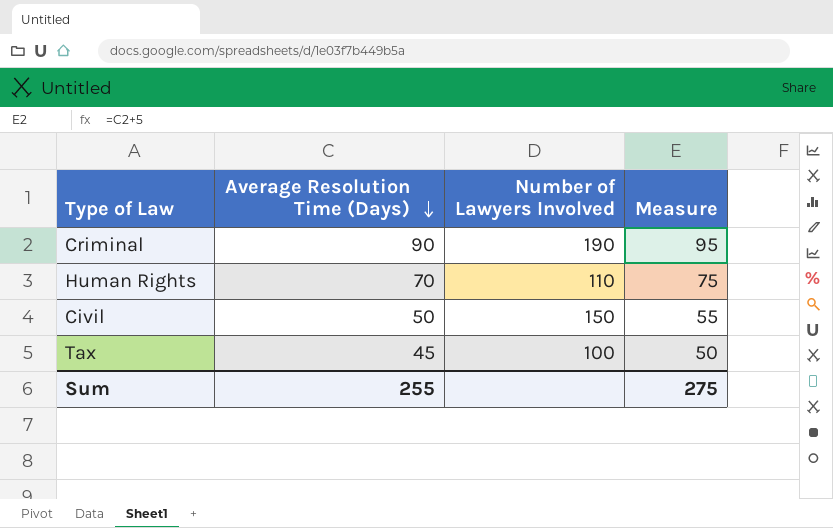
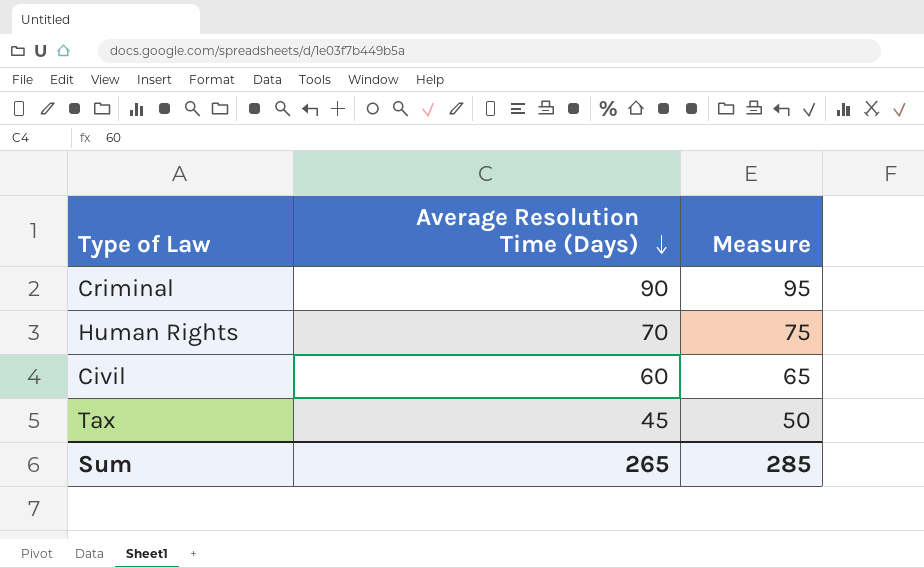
column Number of Lawyers Involved | position: 3 -> none
Civil | Average Resolution Time (Days): 50 -> 60
Civil | Measure: 55 -> 65
Sum | Average Resolution Time (Days): 255 -> 265
Sum | Measure: 275 -> 285

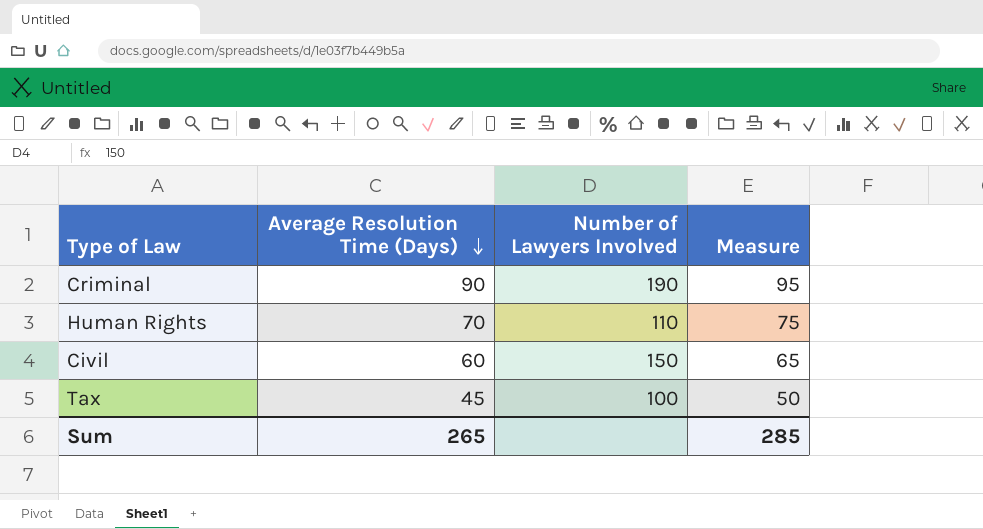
column Number of Lawyers Involved | position: none -> 3

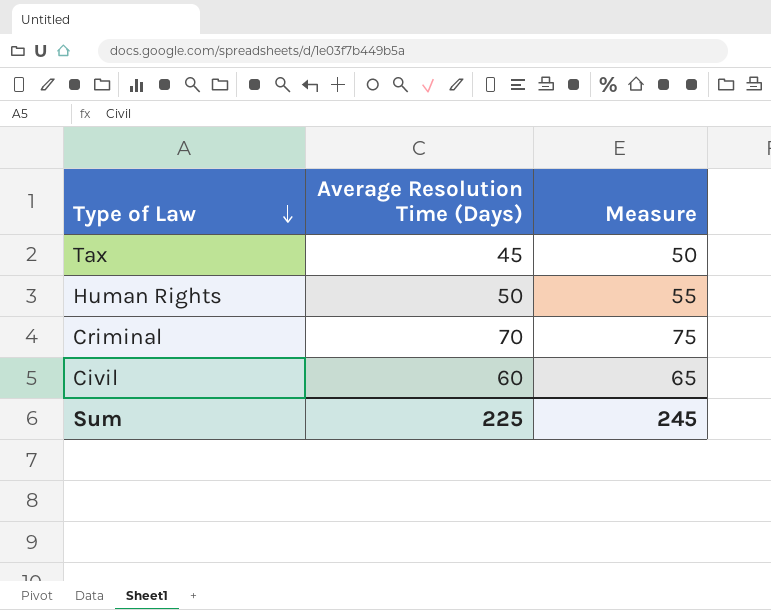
row order: Average Resolution Time (Days) descending -> Type of Law descending
column Number of Lawyers Involved | position: 3 -> none
Human Rights | Average Resolution Time (Days): 70 -> 50
Human Rights | Measure: 75 -> 55
Criminal | Average Resolution Time (Days): 90 -> 70
Criminal | Measure: 95 -> 75
Sum | Average Resolution Time (Days): 265 -> 225
Sum | Measure: 285 -> 245

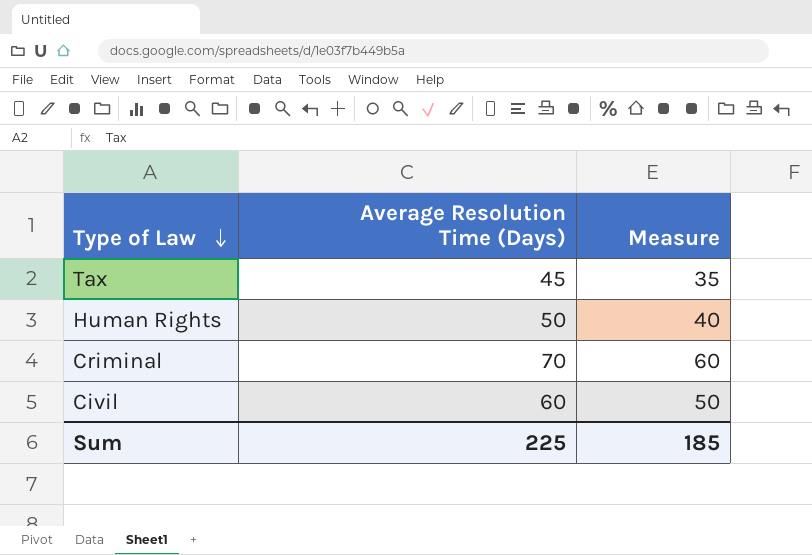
column Measure | formula: [Average Resolution Time (Days)] + 5 -> [Average Resolution Time (Days)] - 10
Sum | Measure: 245 -> 185

